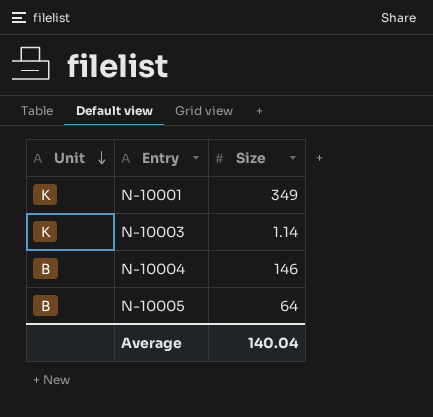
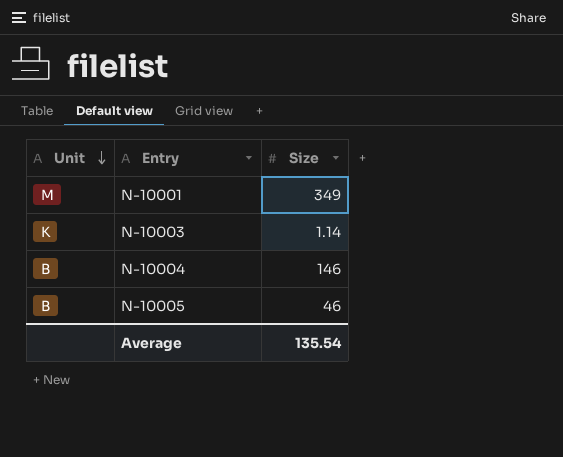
N-10001 | Unit: K -> M
N-10005 | Size: 64 -> 46
Average | Size: 140.04 -> 135.54

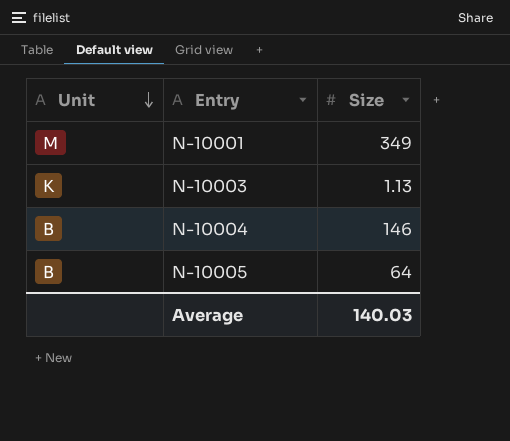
N-10003 | Size: 1.14 -> 1.13
N-10005 | Size: 46 -> 64
Average | Size: 135.54 -> 140.03

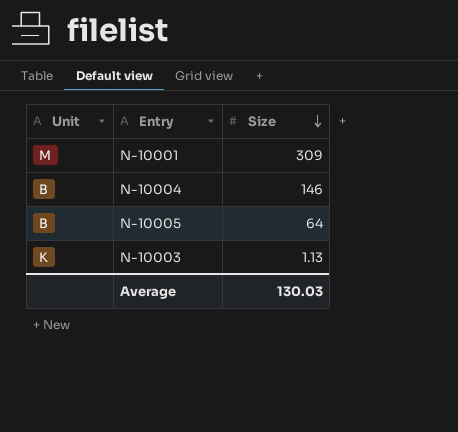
row order: Unit descending -> Size descending
N-10001 | Size: 349 -> 309
Average | Size: 140.03 -> 130.03

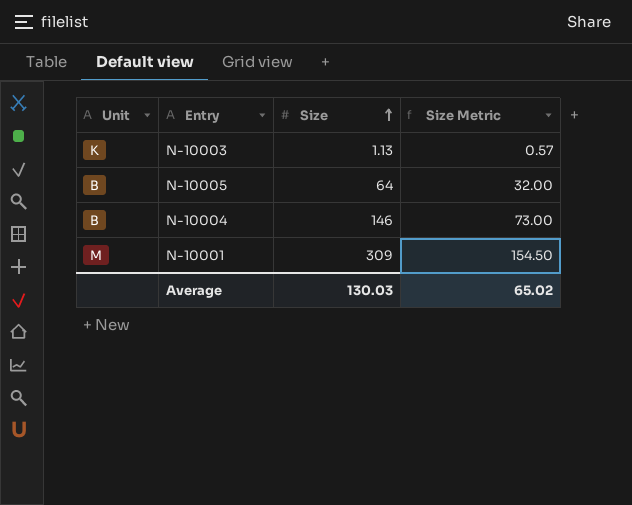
row order: Size descending -> Size ascending
column Size Metric | formula: none -> [Size] * 0.5

